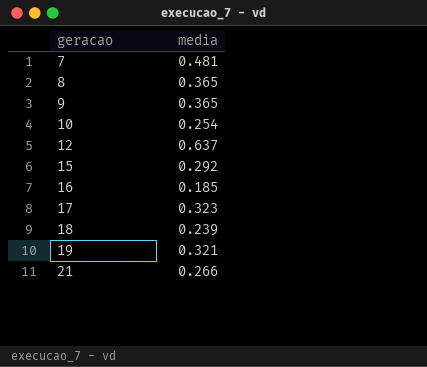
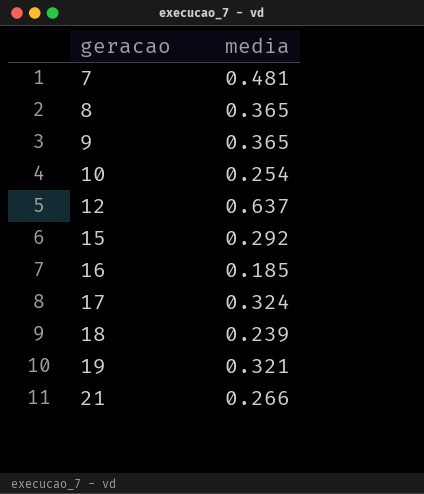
17 | media: 0.323 -> 0.324

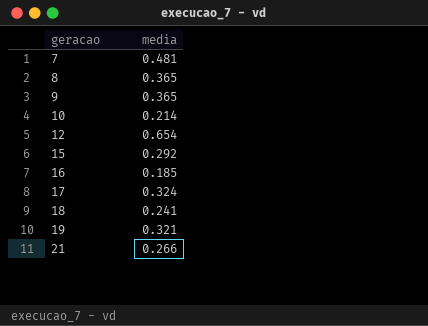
10 | media: 0.254 -> 0.214
12 | media: 0.637 -> 0.654
18 | media: 0.239 -> 0.241

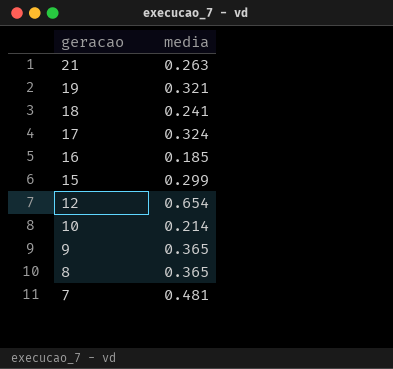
row order: geracao ascending -> geracao descending
21 | media: 0.266 -> 0.263
15 | media: 0.292 -> 0.299

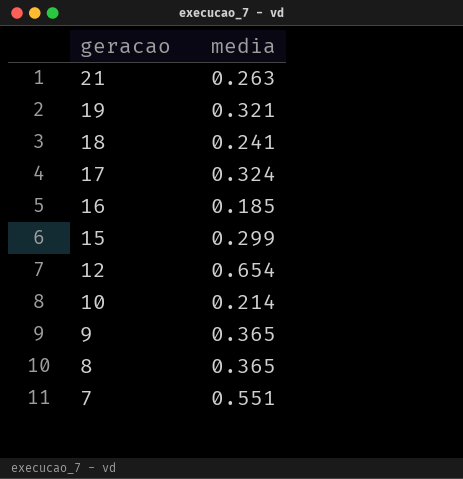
7 | media: 0.481 -> 0.551

